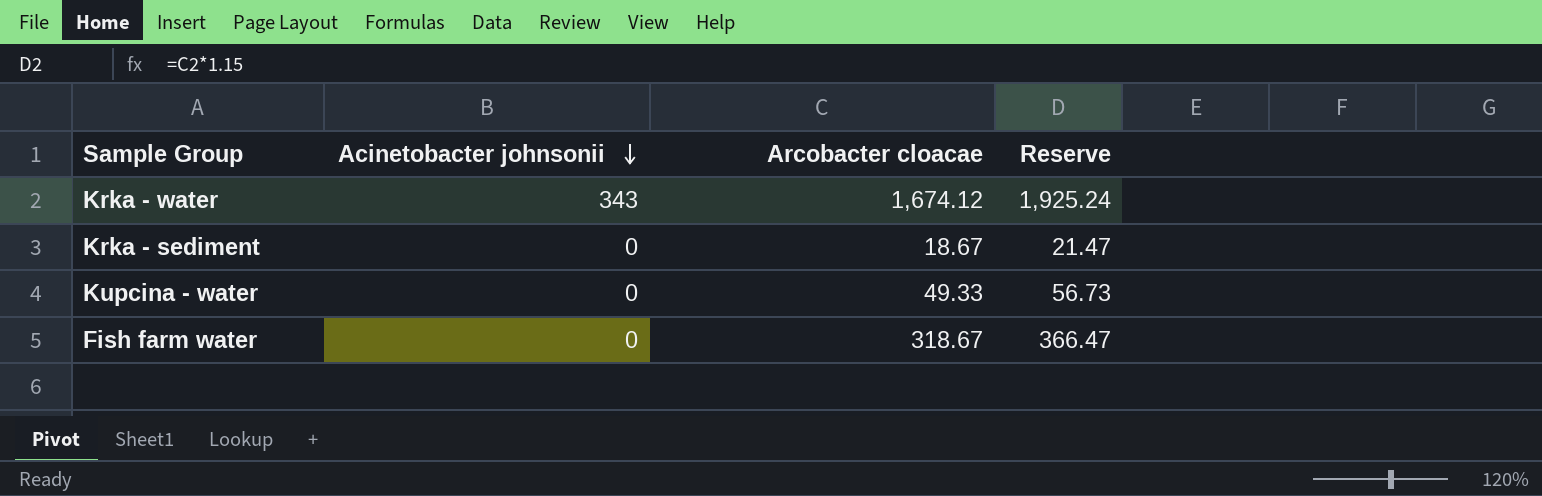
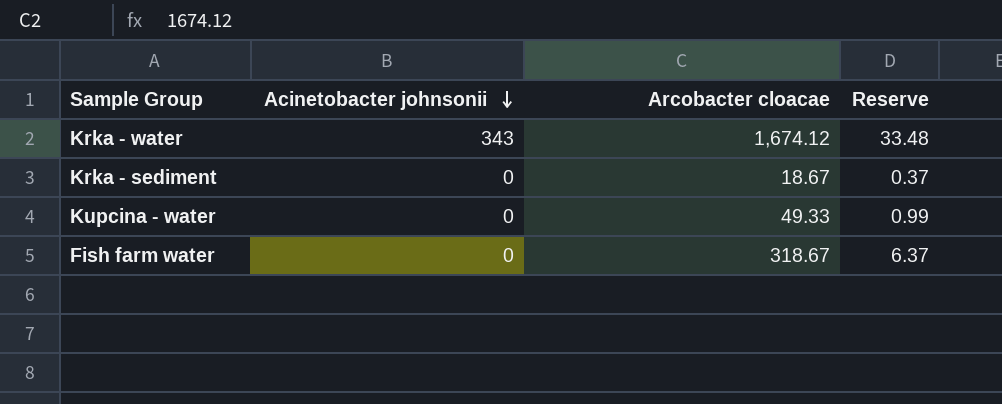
column Reserve | formula: [Arcobacter cloacae] * 1.15 -> [Arcobacter cloacae] * 0.02

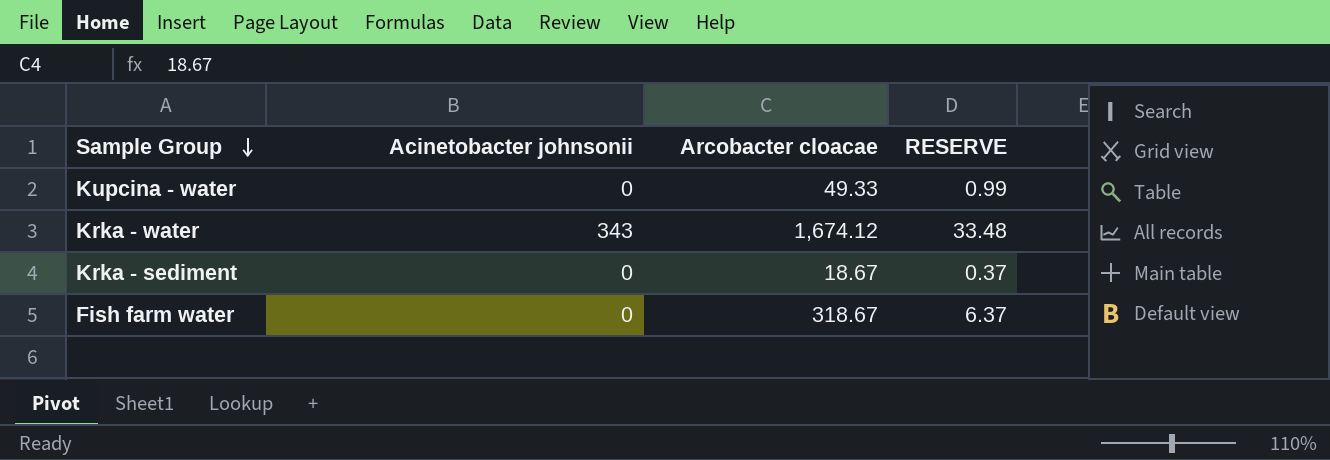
row order: Acinetobacter johnsonii descending -> Sample Group descending
column name: Reserve -> RESERVE

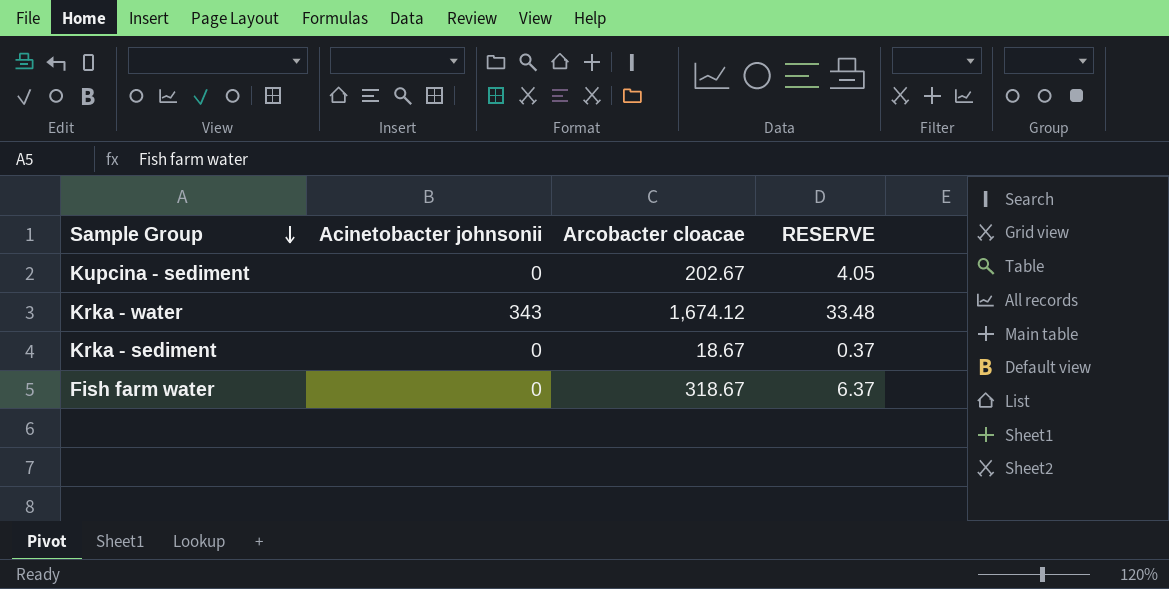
row Kupcina - water: 0 | 49.33 | 0.99 -> none
row Kupcina - sediment: none -> 0 | 202.67 | 4.05

